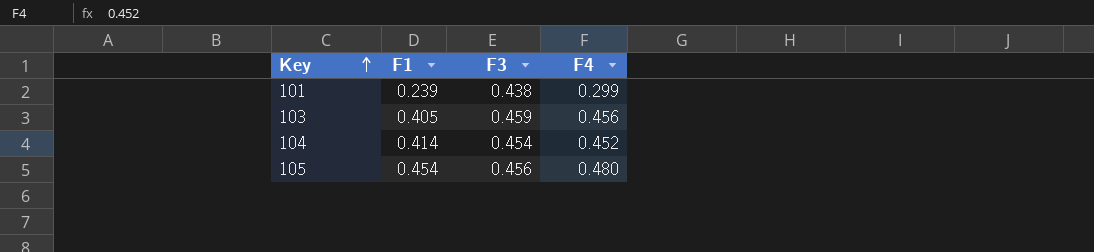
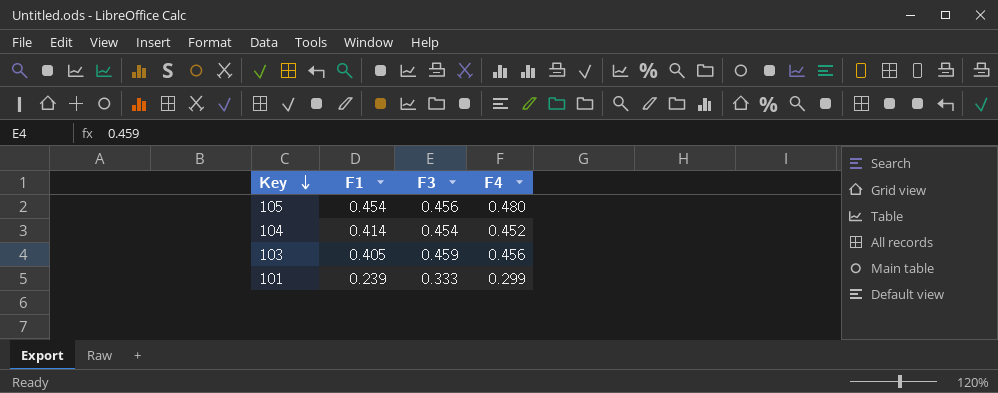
row order: Key ascending -> Key descending
101 | F3: 0.438 -> 0.333

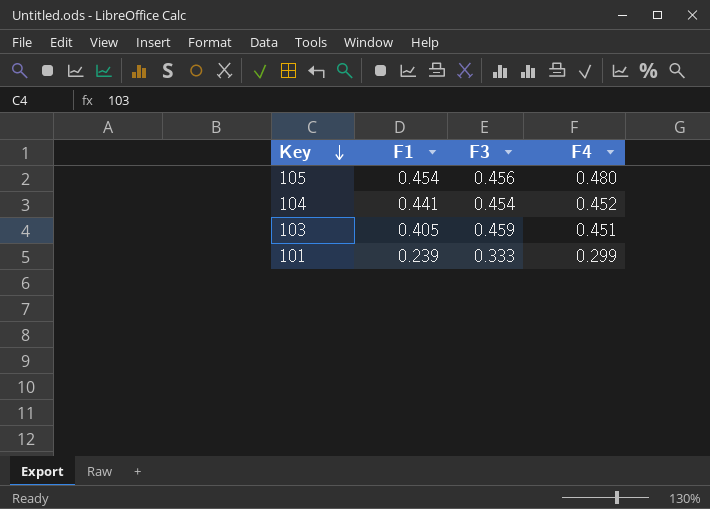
104 | F1: 0.414 -> 0.441
103 | F4: 0.456 -> 0.451

